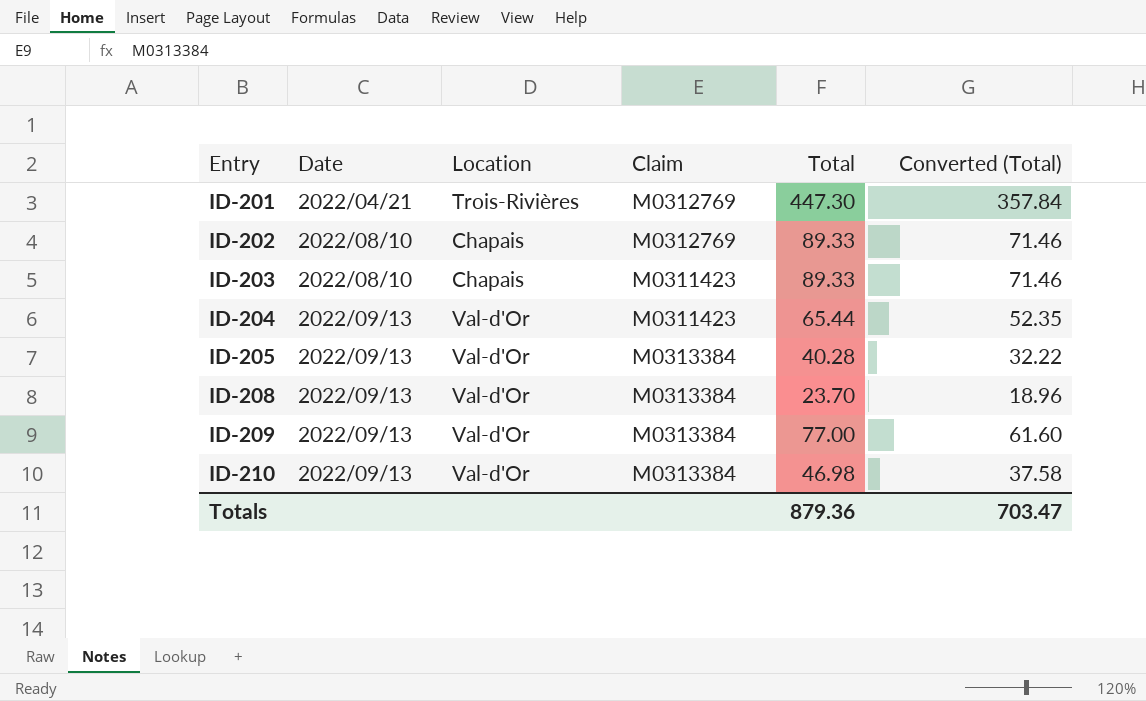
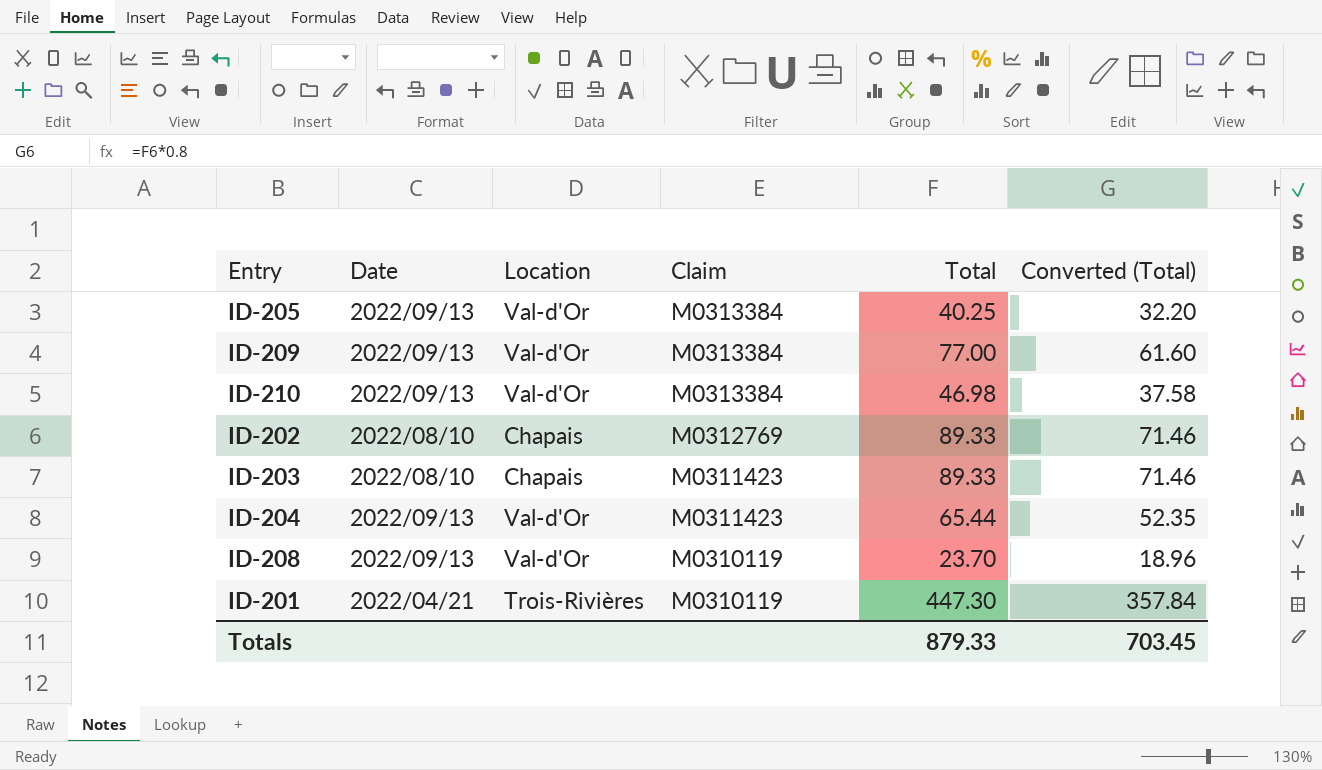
row order: Entry ascending -> Claim descending
ID-205 | Total: 40.28 -> 40.25
ID-205 | Converted (Total): 32.22 -> 32.20
ID-208 | Claim: M0313384 -> M0310119
ID-201 | Claim: M0312769 -> M0310119
Totals | Total: 879.36 -> 879.33
Totals | Converted (Total): 703.47 -> 703.45

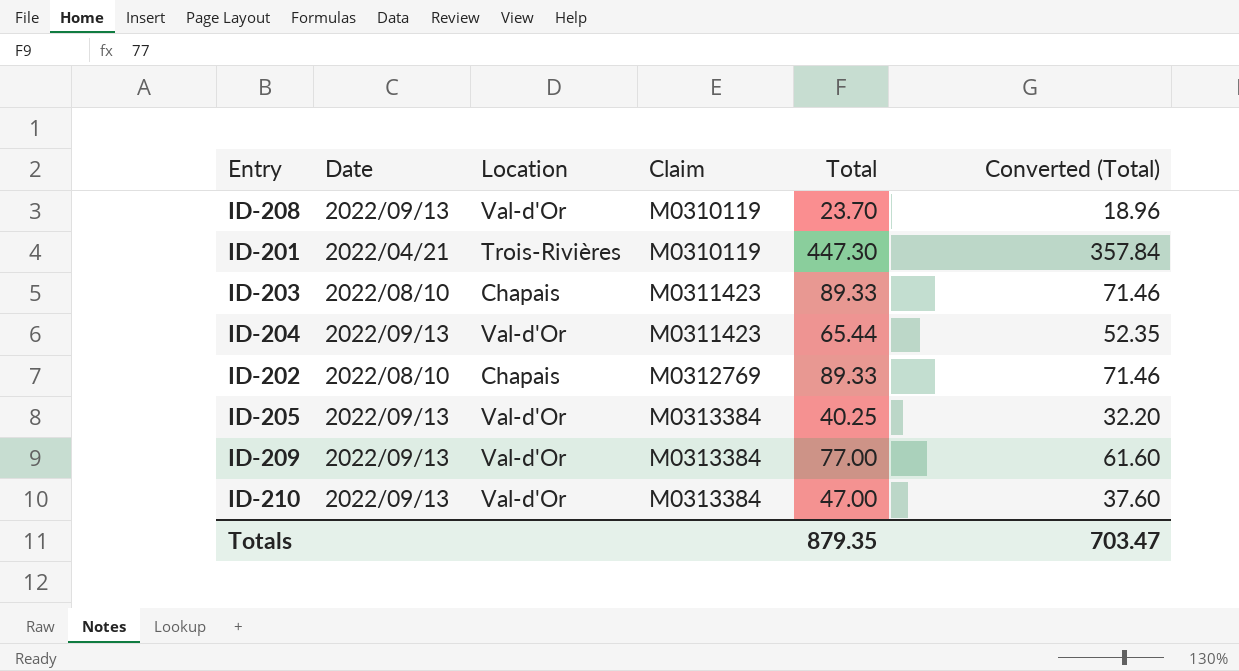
row order: Claim descending -> Claim ascending
ID-210 | Total: 46.98 -> 47.00
ID-210 | Converted (Total): 37.58 -> 37.60
Totals | Total: 879.33 -> 879.35
Totals | Converted (Total): 703.45 -> 703.47

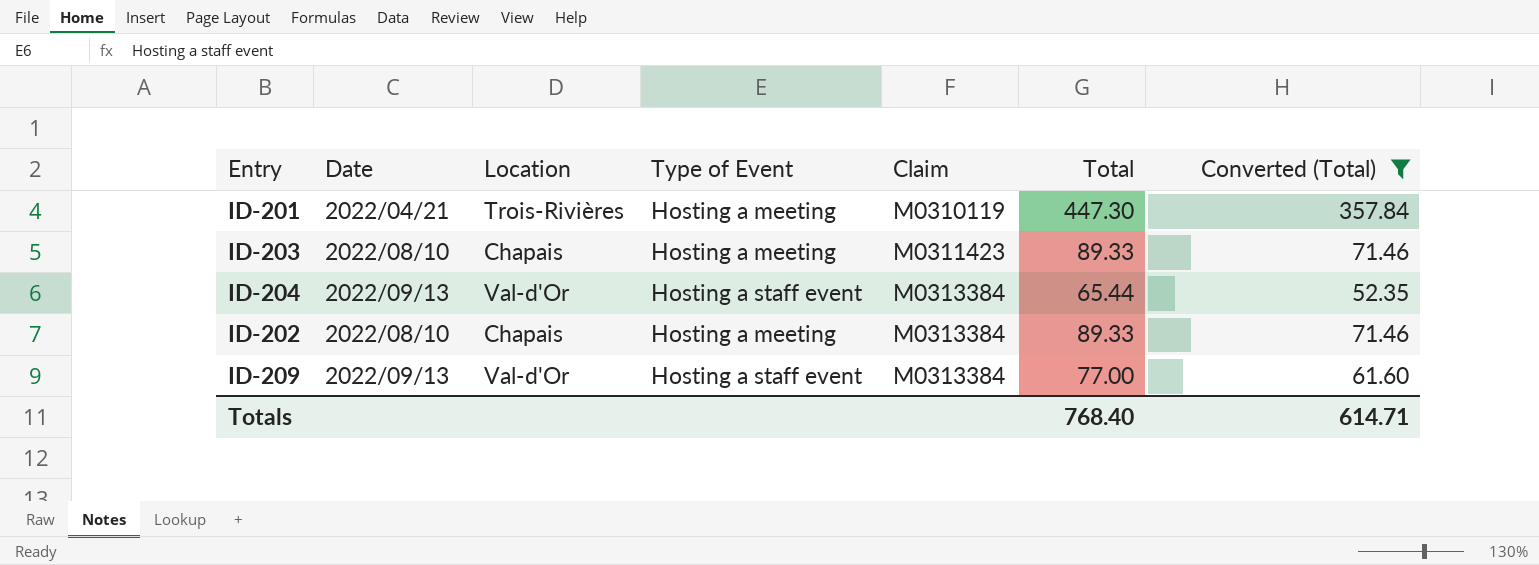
filter: none -> Converted (Total) >= 52.35
column Type of Event | position: none -> 4
ID-204 | Claim: M0311423 -> M0313384
ID-202 | Claim: M0312769 -> M0313384
Totals | Total: 879.35 -> 768.40
Totals | Converted (Total): 703.47 -> 614.71

